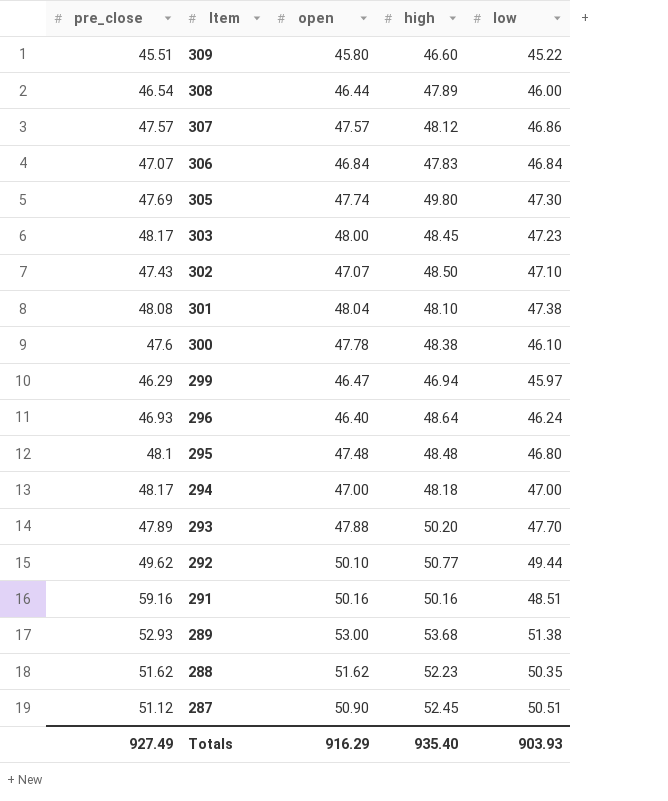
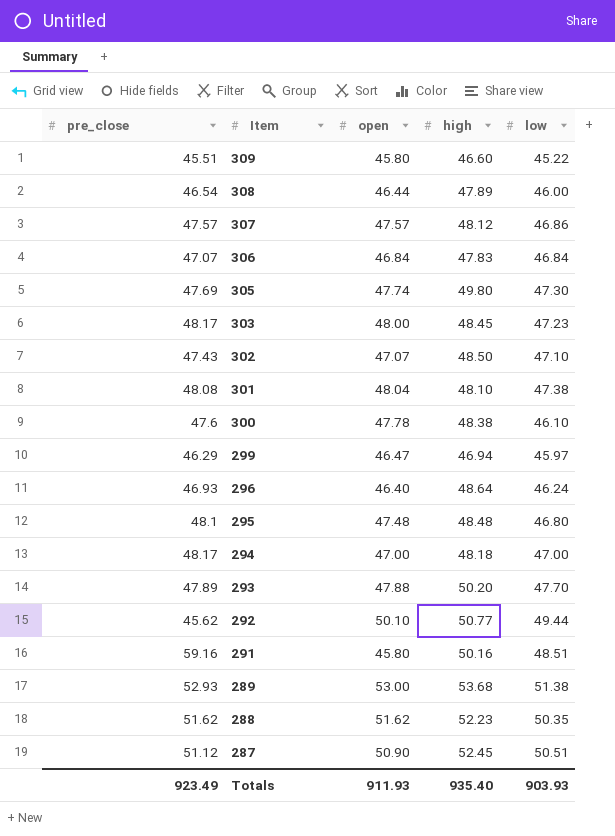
292 | pre_close: 49.62 -> 45.62
291 | open: 50.16 -> 45.80
Totals | pre_close: 927.49 -> 923.49
Totals | open: 916.29 -> 911.93

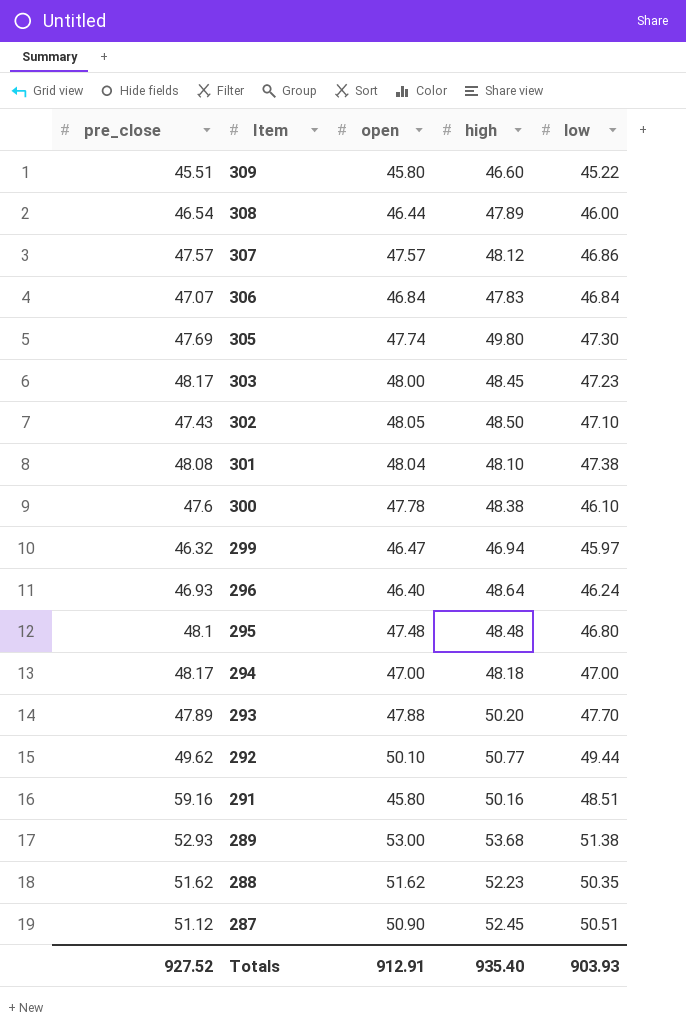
302 | open: 47.07 -> 48.05
299 | pre_close: 46.29 -> 46.32
292 | pre_close: 45.62 -> 49.62
Totals | pre_close: 923.49 -> 927.52
Totals | open: 911.93 -> 912.91

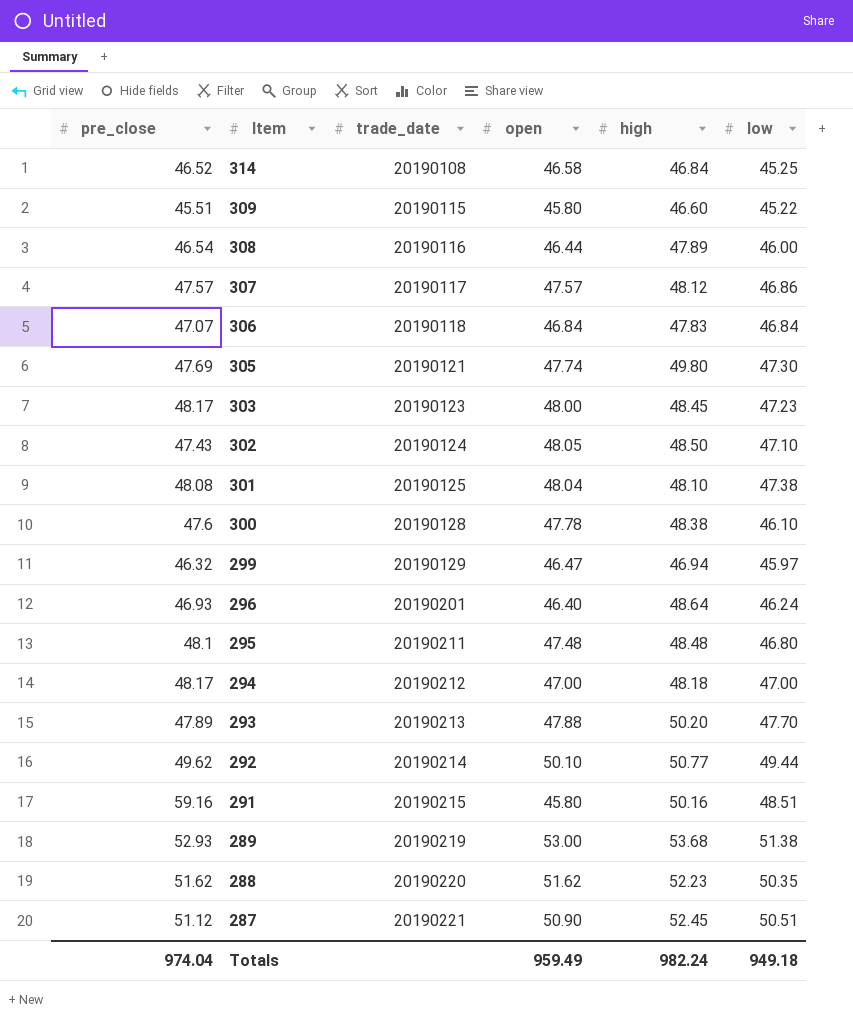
column trade_date | position: none -> 3
row 314: none -> 46.52 | 20190108 | 46.58 | 46.84 | 45.25
Totals | pre_close: 927.52 -> 974.04
Totals | open: 912.91 -> 959.49
Totals | high: 935.40 -> 982.24
Totals | low: 903.93 -> 949.18

